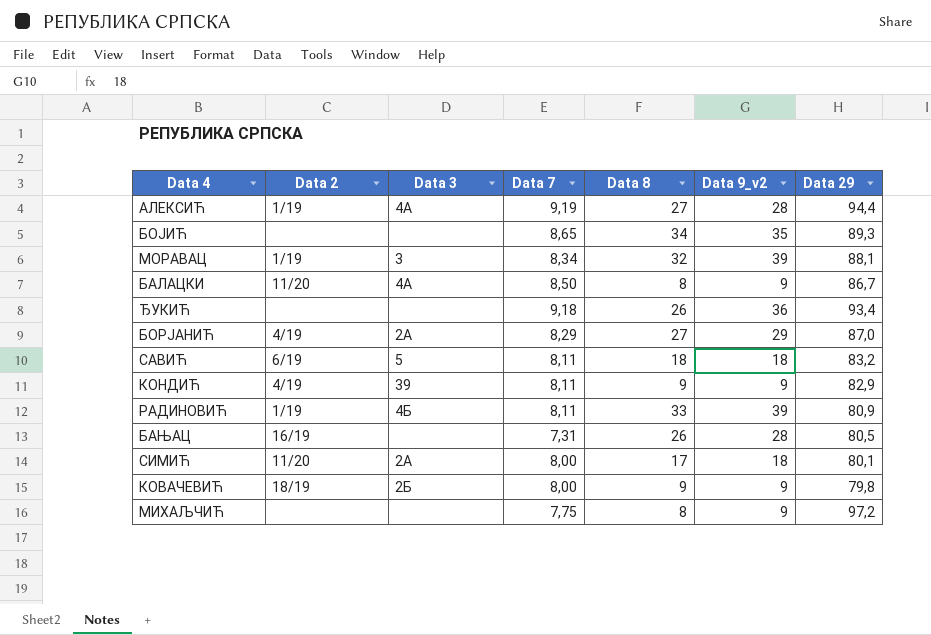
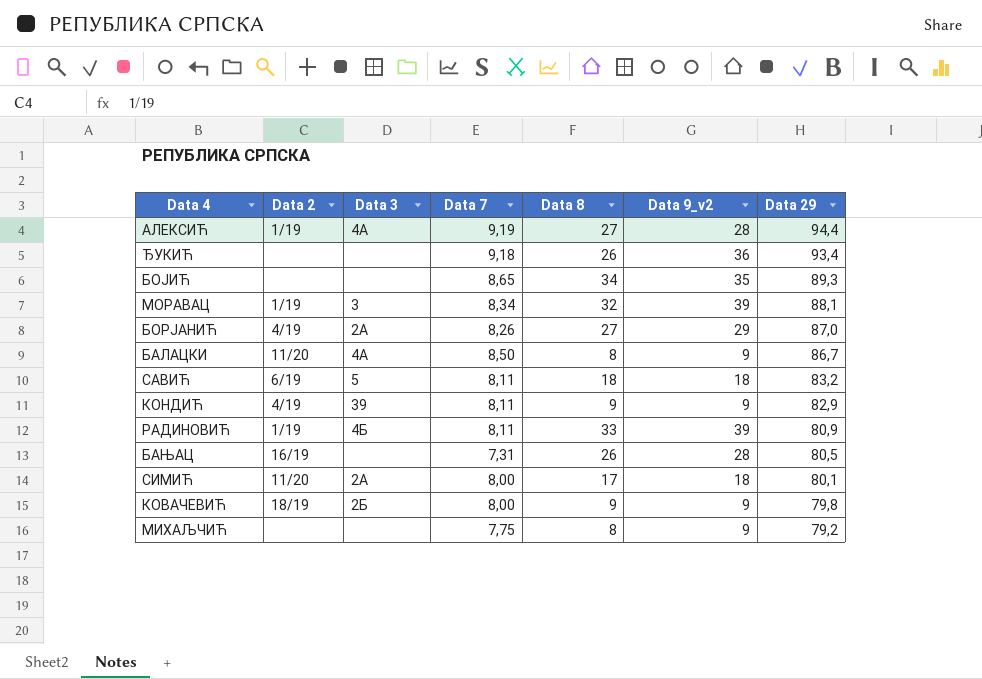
row order: none -> Data 29 descending
БОРЈАНИЋ | Data 7: 8,29 -> 8,26
МИХАЉЧИЋ | Data 29: 97,2 -> 79,2

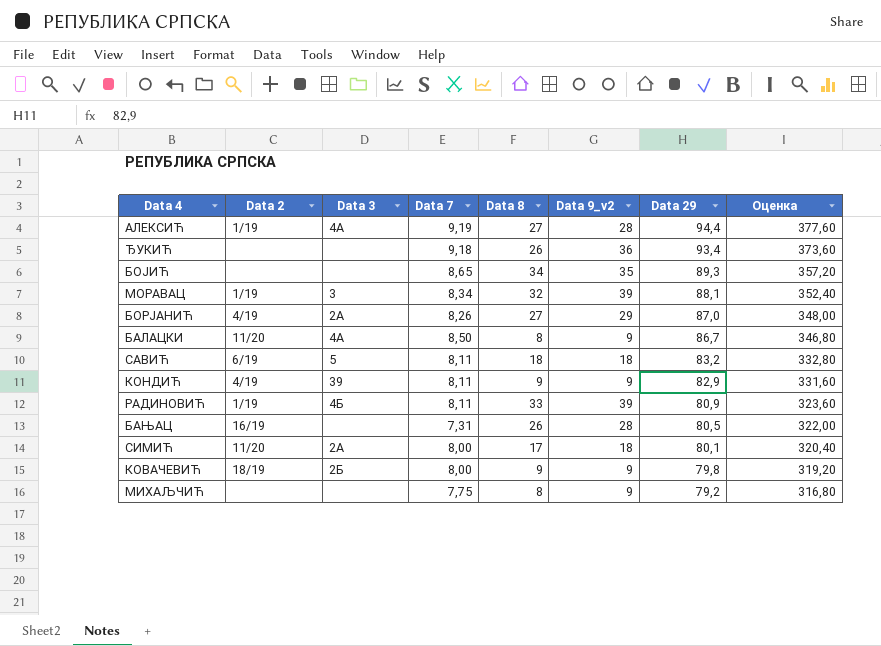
column Оценка | formula: none -> [Data 29] * 4

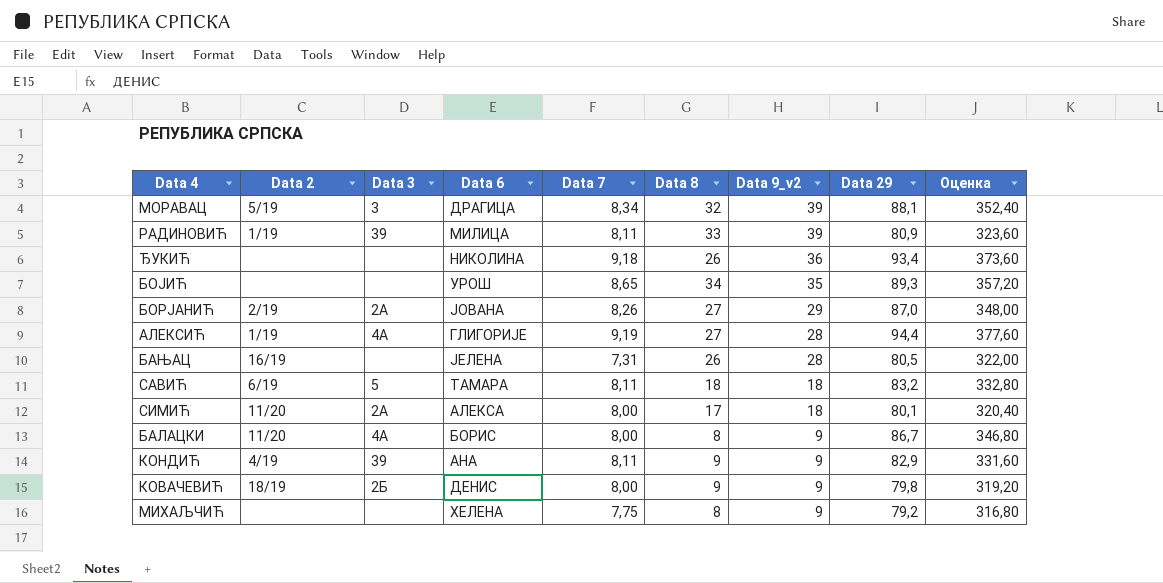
row order: Data 29 descending -> Data 9_v2 descending
column Data 6 | position: none -> 4
МОРАВАЦ | Data 2: 1/19 -> 5/19
РАДИНОВИЋ | Data 3: 4Б -> 39
БОРЈАНИЋ | Data 2: 4/19 -> 2/19
БАЛАЦКИ | Data 7: 8,50 -> 8,00

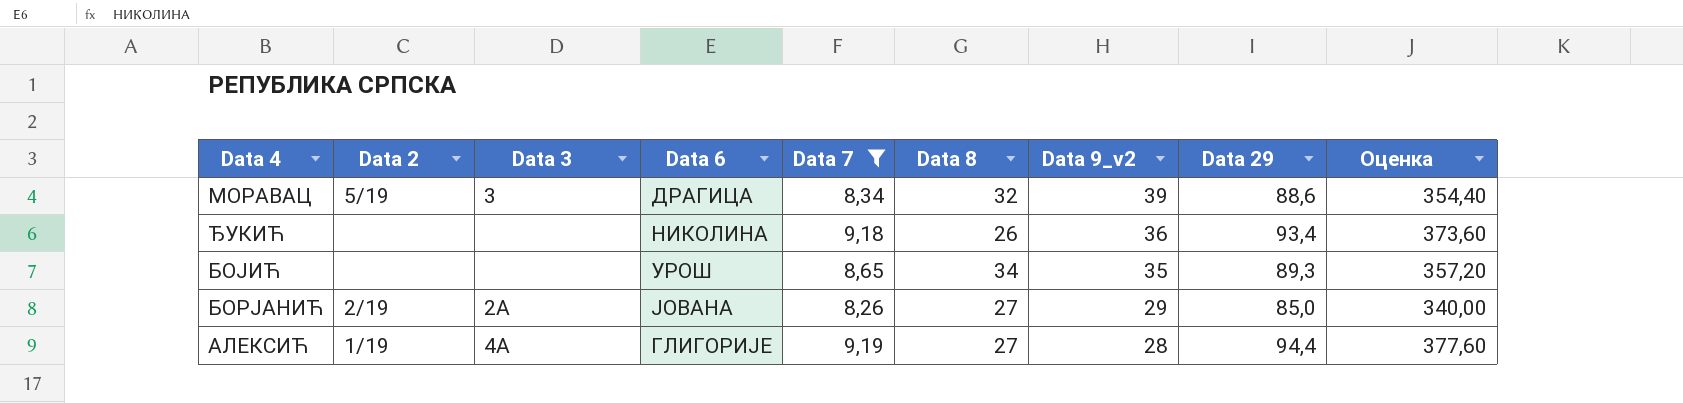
filter: none -> Data 7 >= 8,26
МОРАВАЦ | Data 29: 88,1 -> 88,6
МОРАВАЦ | Оценка: 352,40 -> 354,40
БОРЈАНИЋ | Data 29: 87,0 -> 85,0
БОРЈАНИЋ | Оценка: 348,00 -> 340,00

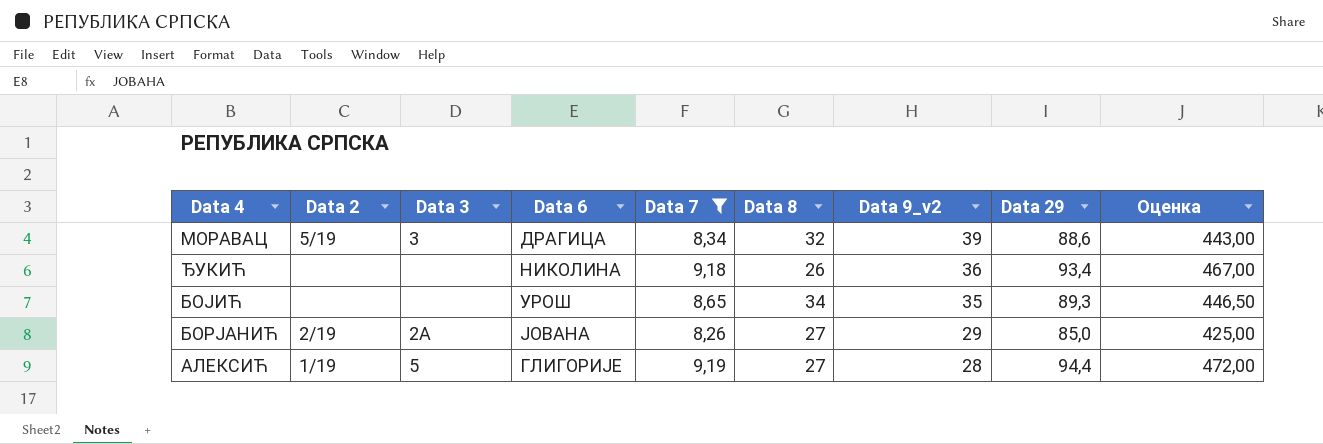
column Оценка | formula: [Data 29] * 4 -> [Data 29] * 5
АЛЕКСИЋ | Data 3: 4А -> 5

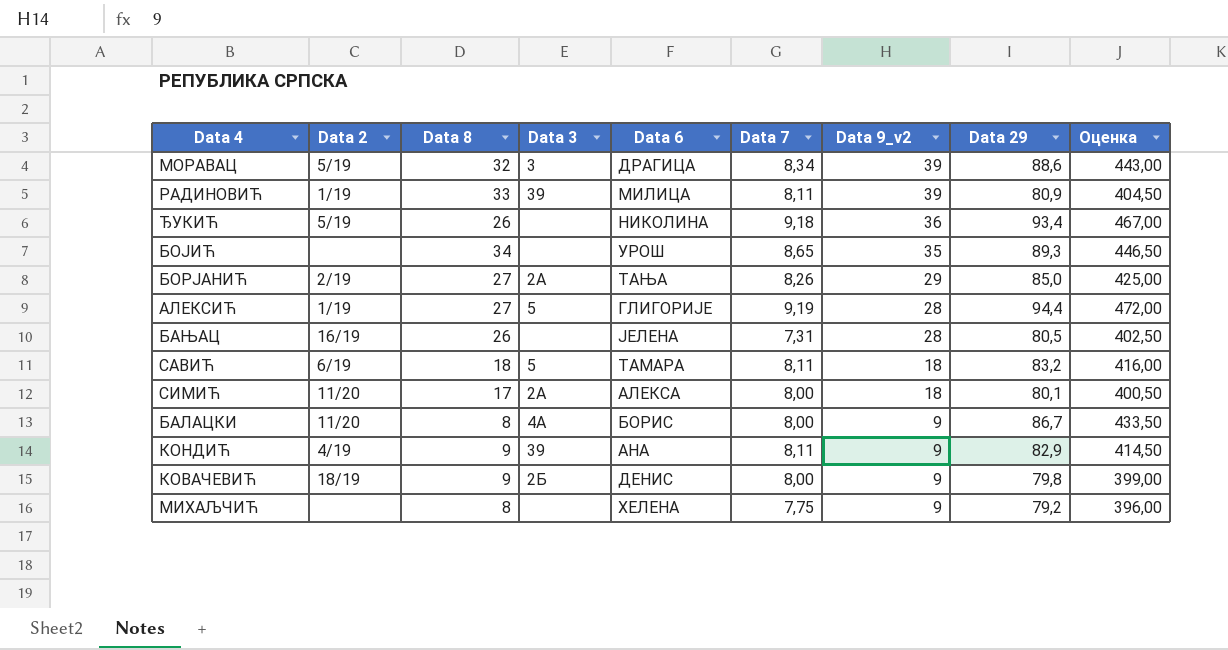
filter: Data 7 >= 8,26 -> none
column Data 8 | position: 6 -> 3
ЂУКИЋ | Data 2: none -> 5/19
БОРЈАНИЋ | Data 6: ЈОВАНА -> ТАЊА

